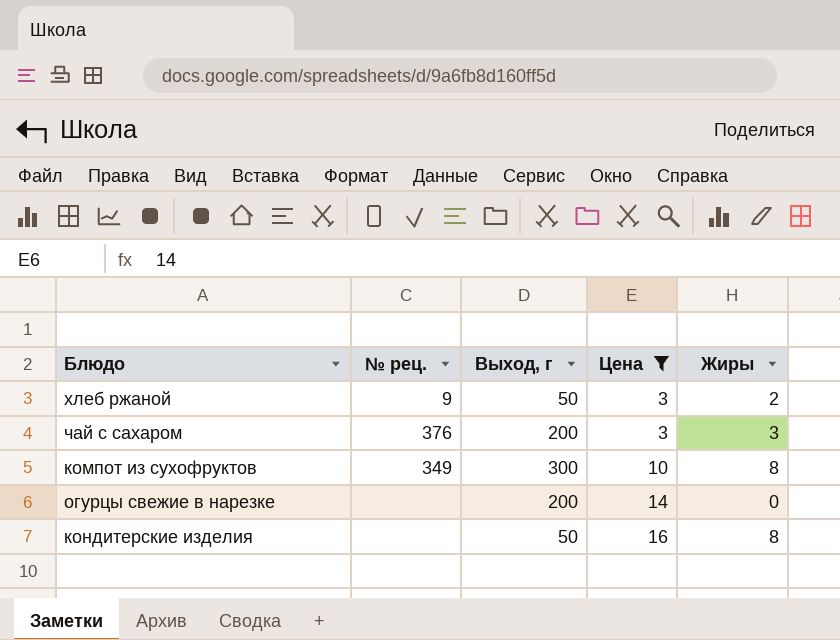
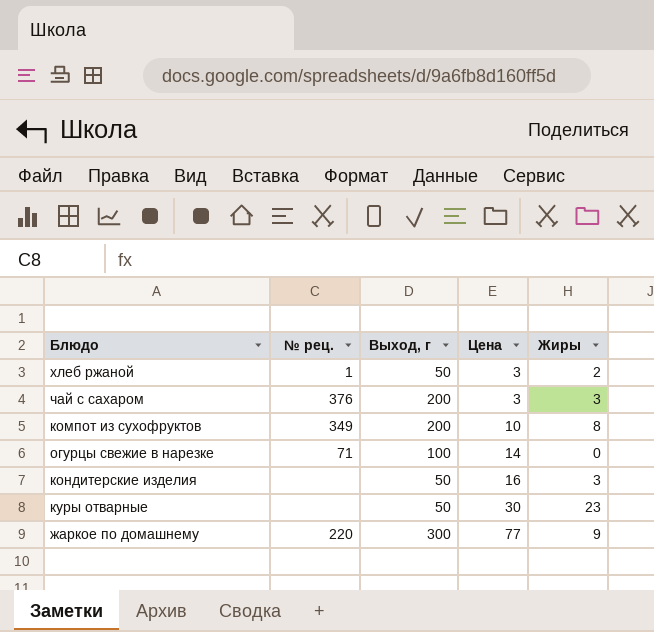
filter: Цена <= 16 -> none
хлеб ржаной | № рец.: 9 -> 1
компот из сухофруктов | Выход, г: 300 -> 200
огурцы свежие в нарезке | № рец.: none -> 71
огурцы свежие в нарезке | Выход, г: 200 -> 100
кондитерские изделия | Жиры: 8 -> 3

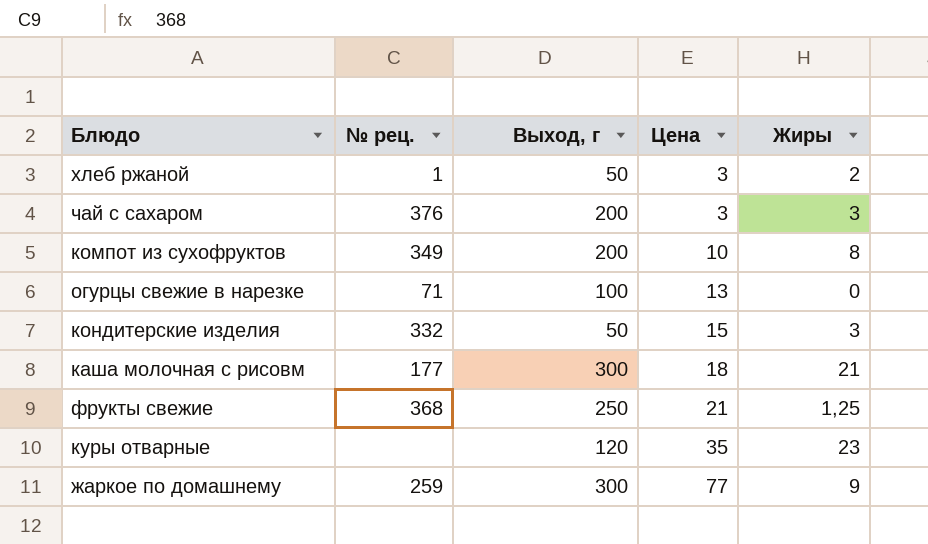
огурцы свежие в нарезке | Цена: 14 -> 13
кондитерские изделия | № рец.: none -> 332
кондитерские изделия | Цена: 16 -> 15
row каша молочная с рисовм: none -> 177 | 300 | 18 | 21
row фрукты свежие: none -> 368 | 250 | 21 | 1,25
куры отварные | Выход, г: 50 -> 120
куры отварные | Цена: 30 -> 35
жаркое по домашнему | № рец.: 220 -> 259

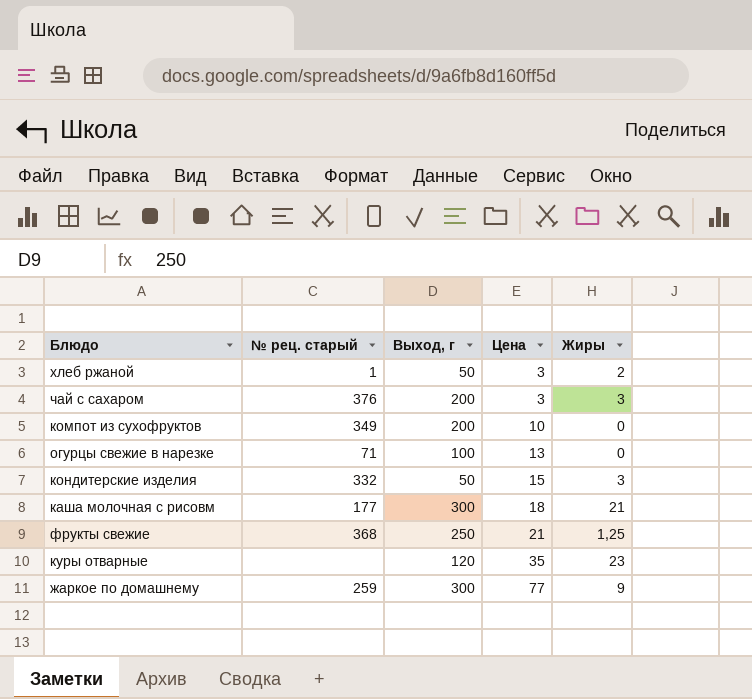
column name: № рец. -> № рец. старый
компот из сухофруктов | Жиры: 8 -> 0

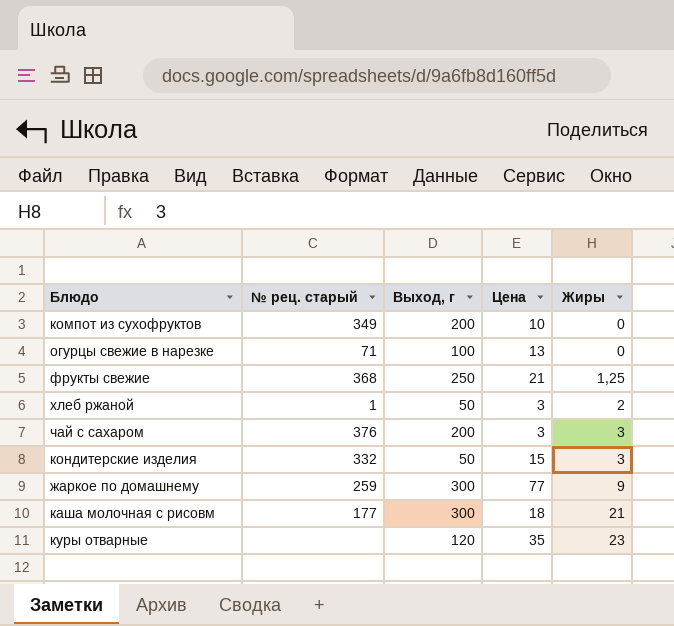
row order: Цена ascending -> Жиры ascending

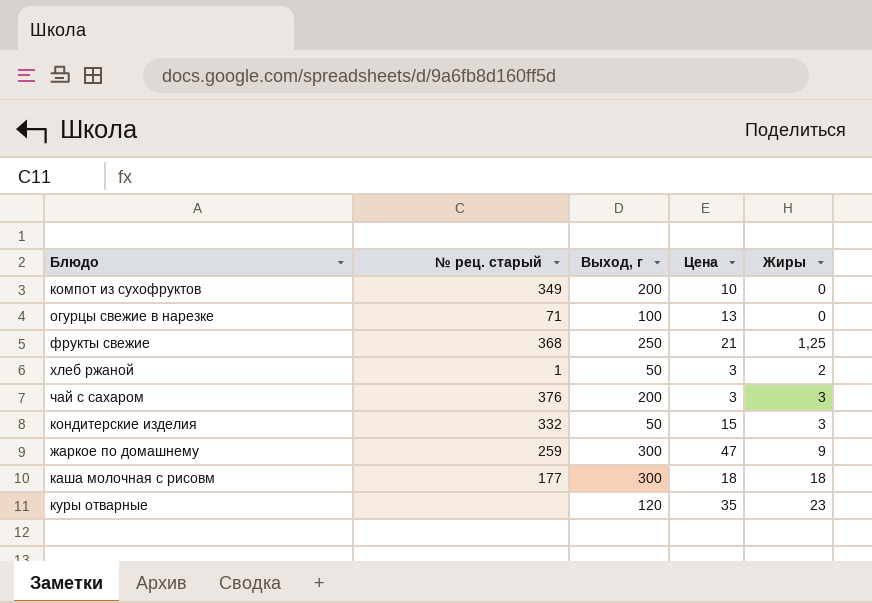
жаркое по домашнему | Цена: 77 -> 47
каша молочная с рисовм | Жиры: 21 -> 18

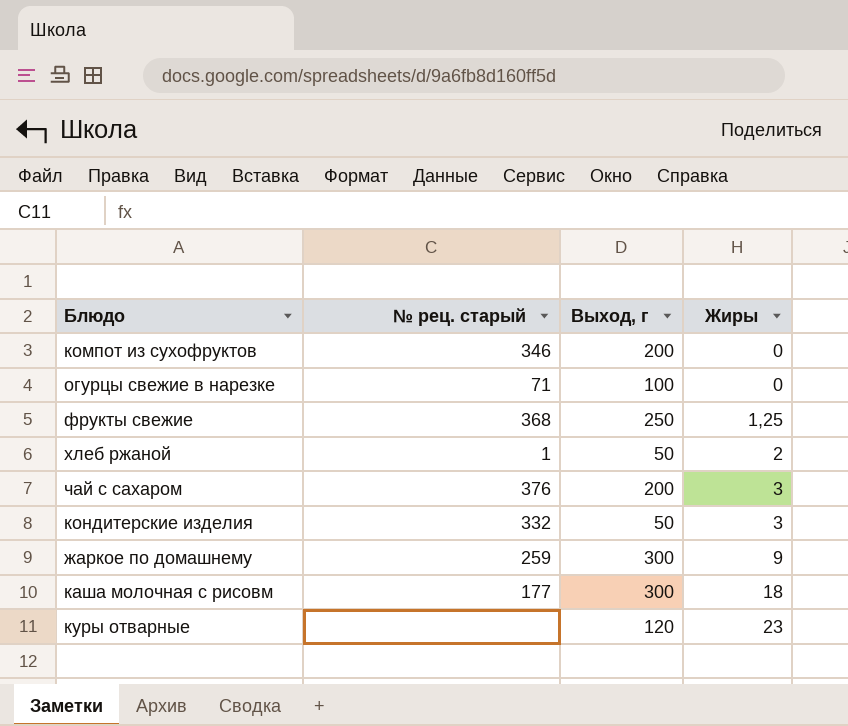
column Цена | position: 4 -> none
компот из сухофруктов | № рец. старый: 349 -> 346

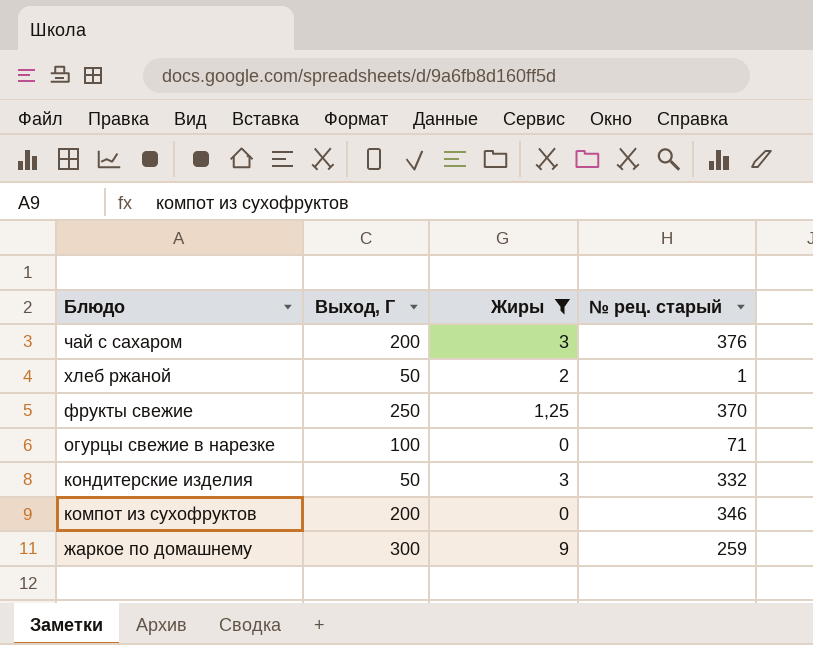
filter: none -> Жиры <= 9
row order: Жиры ascending -> Блюдо descending
column name: Выход, г -> Выход, Г
column № рец. старый | position: 2 -> 4
фрукты свежие | № рец. старый: 368 -> 370

